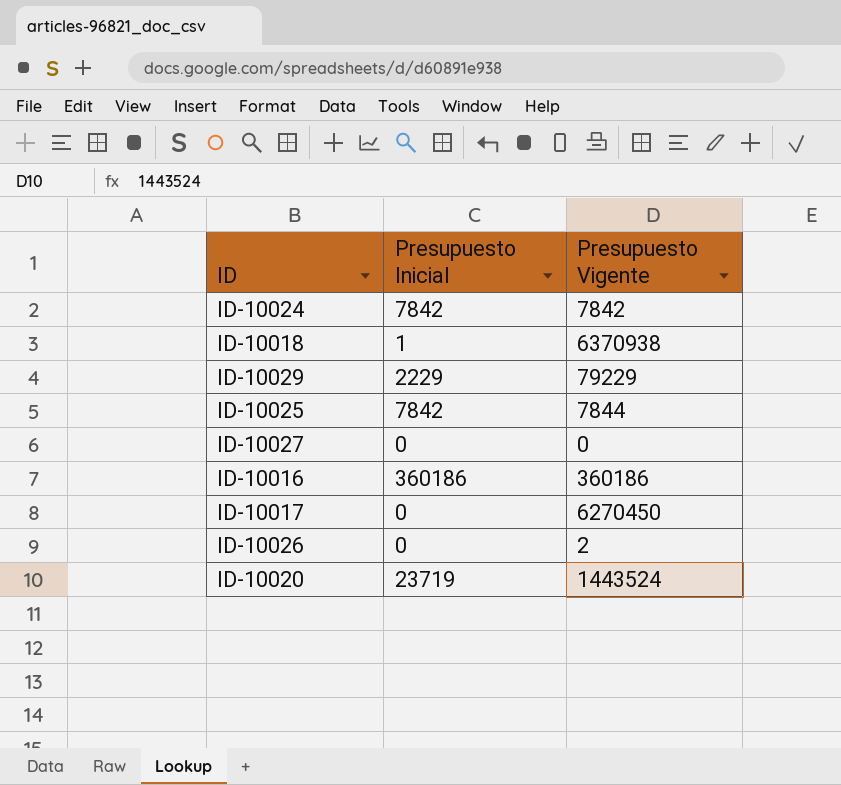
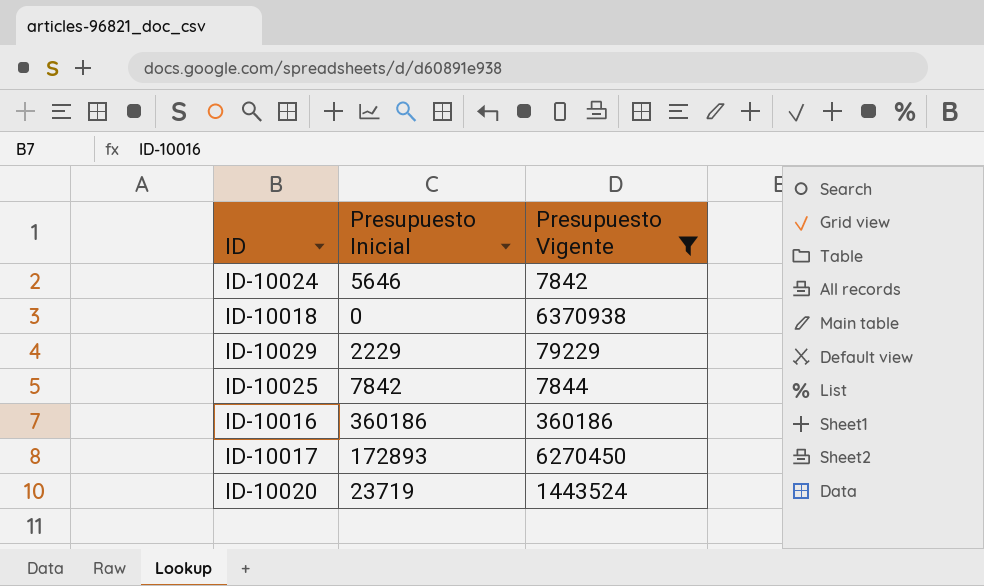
filter: none -> Presupuesto Vigente >= 7842
ID-10024 | Presupuesto Inicial: 7842 -> 5646
ID-10018 | Presupuesto Inicial: 1 -> 0
ID-10017 | Presupuesto Inicial: 0 -> 172893

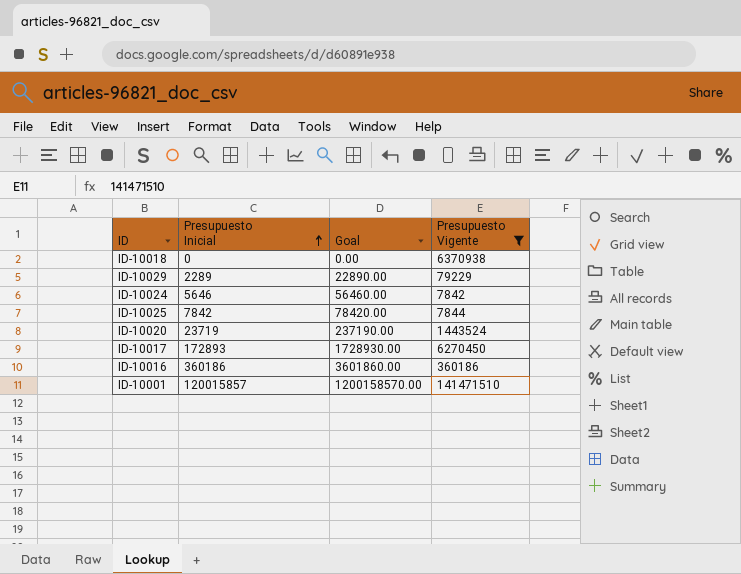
row order: none -> Presupuesto Inicial ascending
column Goal | formula: none -> [Presupuesto Inicial] * 10
ID-10029 | Presupuesto Inicial: 2229 -> 2289
row ID-10001: none -> 120015857 | 1200158570.00 | 141471510

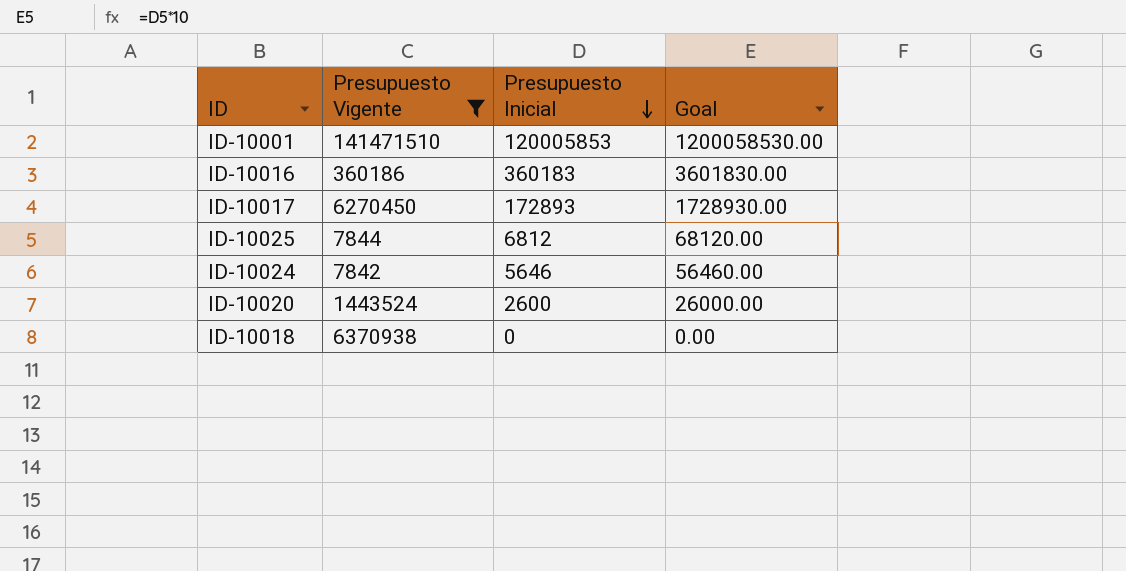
row order: Presupuesto Inicial ascending -> Presupuesto Inicial descending
column Presupuesto Vigente | position: 4 -> 2
row ID-10029: 2289 | 22890.00 | 79229 -> none
ID-10001 | Presupuesto Inicial: 120015857 -> 120005853
ID-10001 | Goal: 1200158570.00 -> 1200058530.00
ID-10016 | Presupuesto Inicial: 360186 -> 360183
ID-10016 | Goal: 3601860.00 -> 3601830.00
ID-10025 | Presupuesto Inicial: 7842 -> 6812
ID-10025 | Goal: 78420.00 -> 68120.00
ID-10020 | Presupuesto Inicial: 23719 -> 2600
ID-10020 | Goal: 237190.00 -> 26000.00

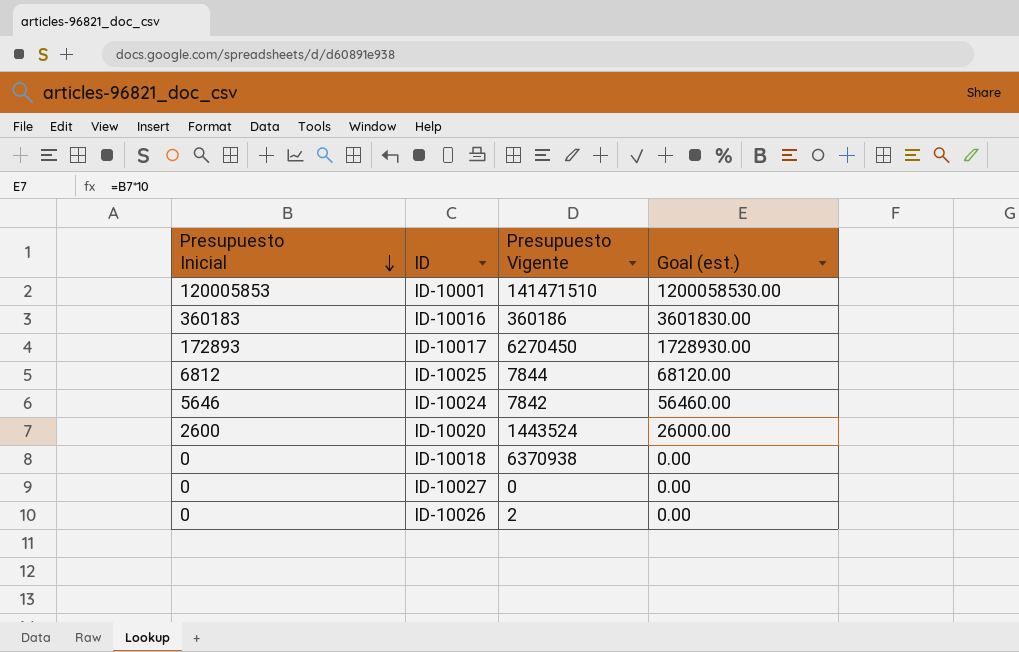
filter: Presupuesto Vigente >= 7842 -> none
column Presupuesto Inicial | position: 3 -> 1
column name: Goal -> Goal (est.)

